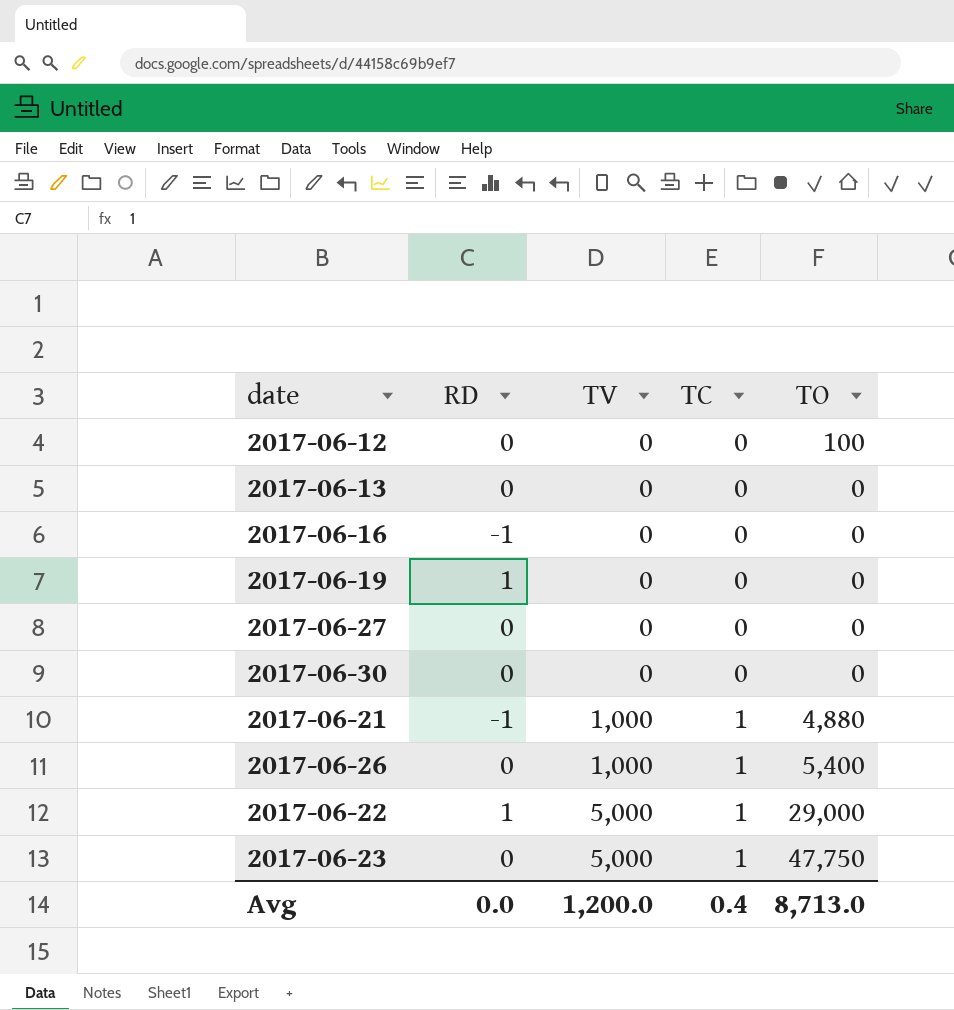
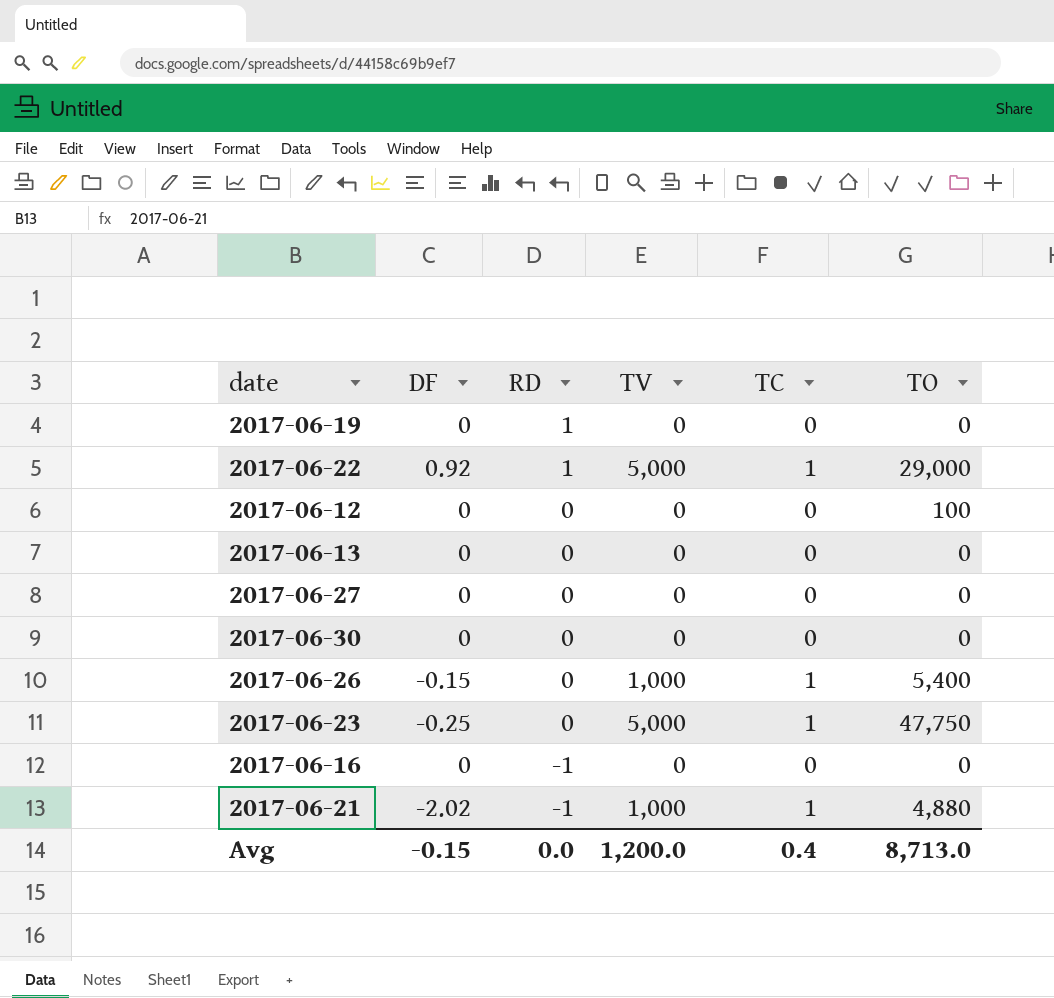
row order: TV ascending -> RD descending
column DF | position: none -> 2

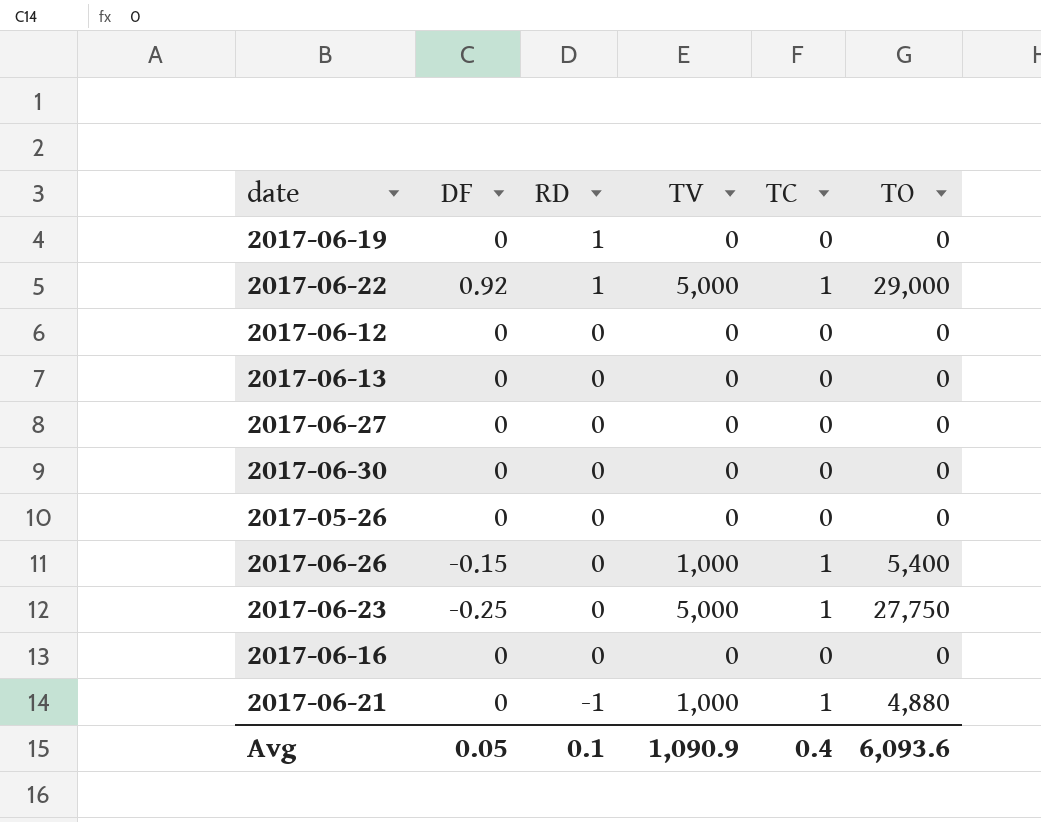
2017-06-12 | TO: 100 -> 0
row 2017-05-26: none -> 0 | 0 | 0 | 0 | 0
2017-06-23 | TO: 47,750 -> 27,750
2017-06-16 | RD: -1 -> 0
2017-06-21 | DF: -2.02 -> 0
Avg | DF: -0.15 -> 0.05
Avg | RD: 0.0 -> 0.1
Avg | TV: 1,200.0 -> 1,090.9
Avg | TO: 8,713.0 -> 6,093.6

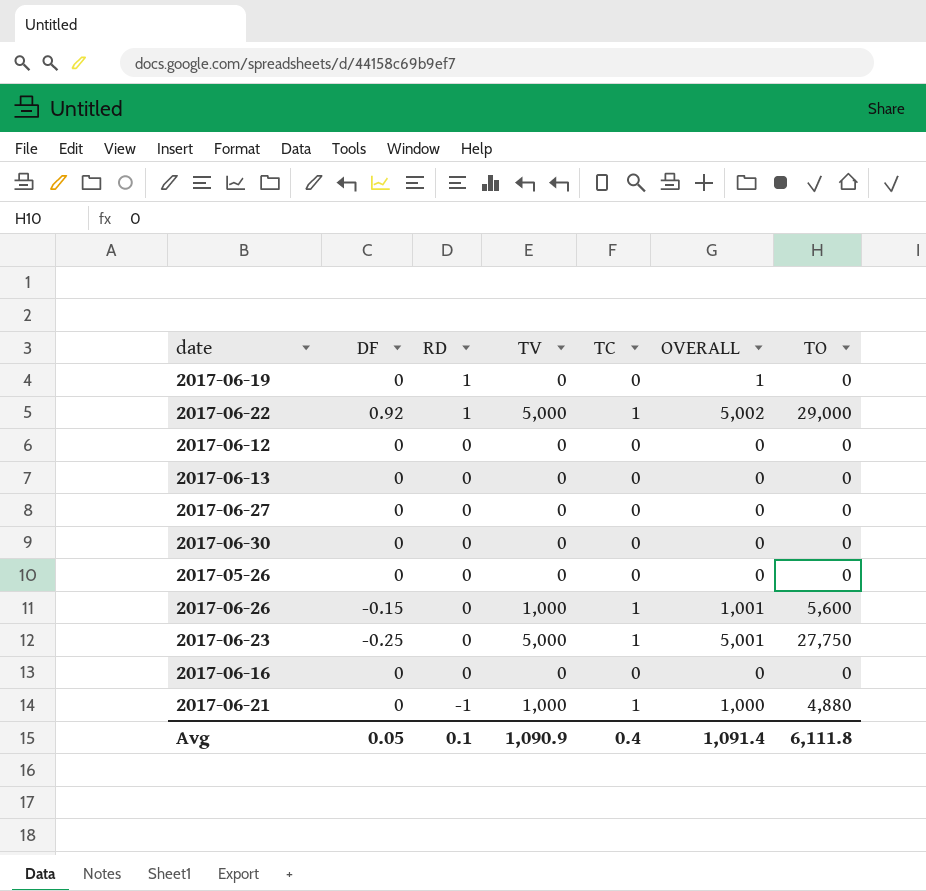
column OVERALL | formula: none -> [RD] + [TV] + [TC]
2017-06-26 | TO: 5,400 -> 5,600
Avg | TO: 6,093.6 -> 6,111.8

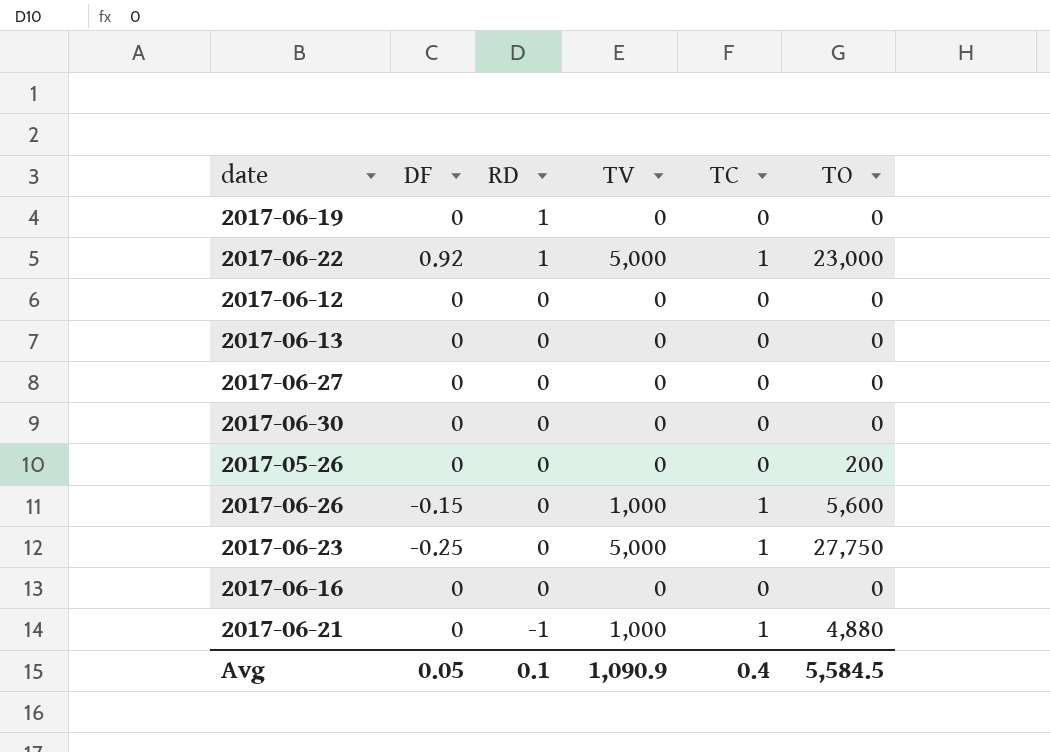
column OVERALL | formula: [RD] + [TV] + [TC] -> none
2017-06-22 | TO: 29,000 -> 23,000
2017-05-26 | TO: 0 -> 200
Avg | TO: 6,111.8 -> 5,584.5

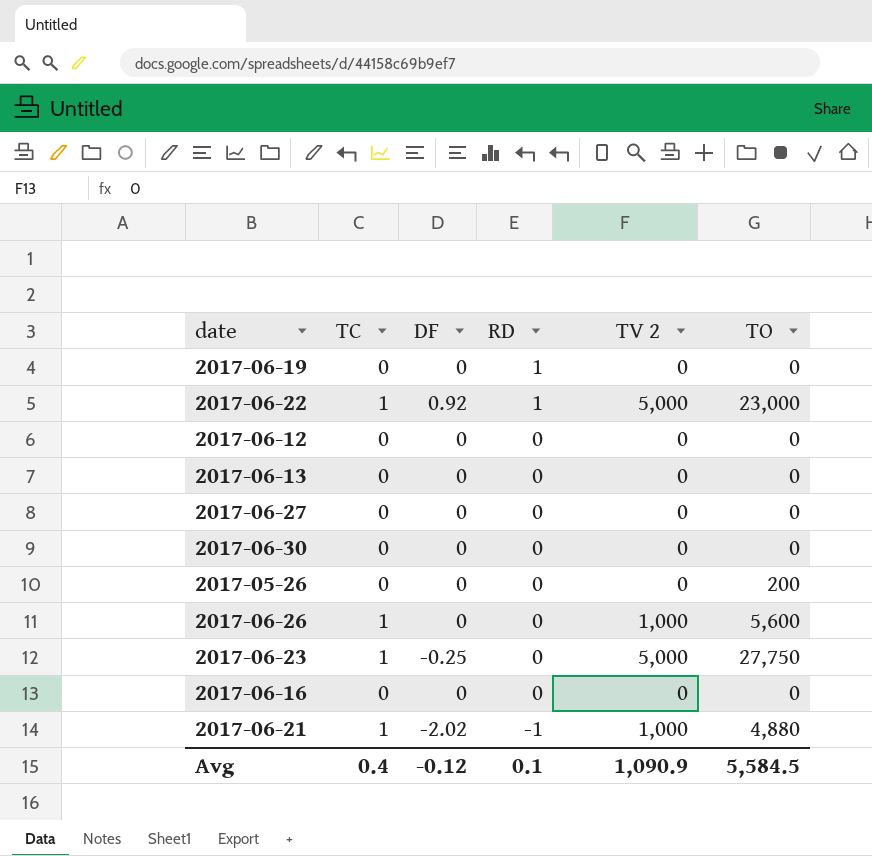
column TC | position: 5 -> 2
column name: TV -> TV 2
2017-06-26 | DF: -0.15 -> 0
2017-06-21 | DF: 0 -> -2.02
Avg | DF: 0.05 -> -0.12

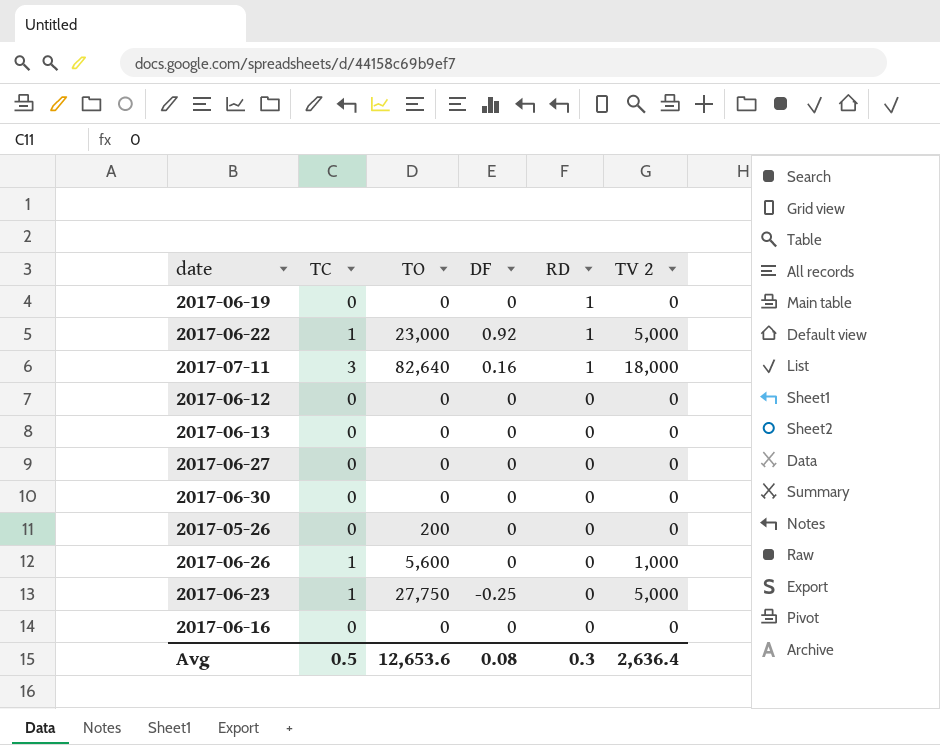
column TO | position: 6 -> 3
row 2017-06-21: 1 | -2.02 | -1 | 1,000 | 4,880 -> none
row 2017-07-11: none -> 3 | 82,640 | 0.16 | 1 | 18,000
Avg | TC: 0.4 -> 0.5
Avg | TO: 5,584.5 -> 12,653.6
Avg | DF: -0.12 -> 0.08
Avg | RD: 0.1 -> 0.3
Avg | TV 2: 1,090.9 -> 2,636.4

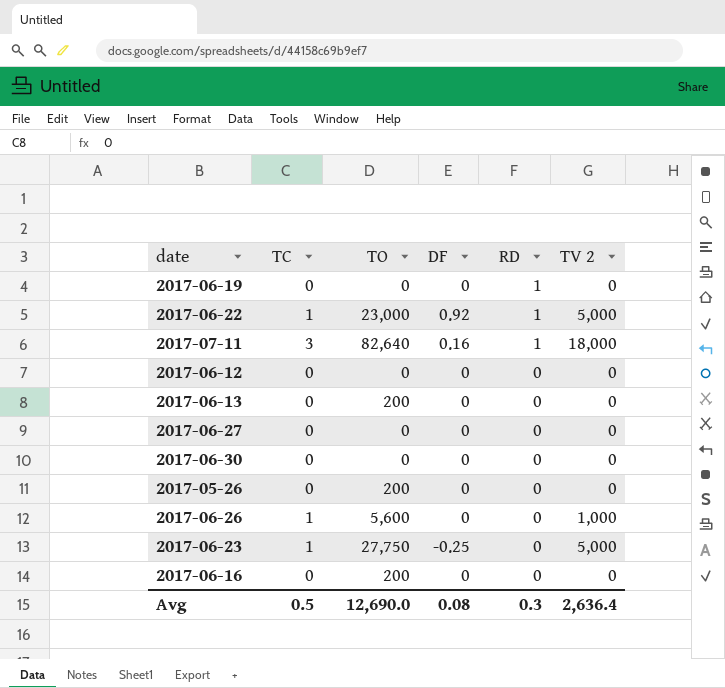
2017-06-13 | TO: 0 -> 200
2017-06-16 | TO: 0 -> 200
Avg | TO: 12,653.6 -> 12,690.0

